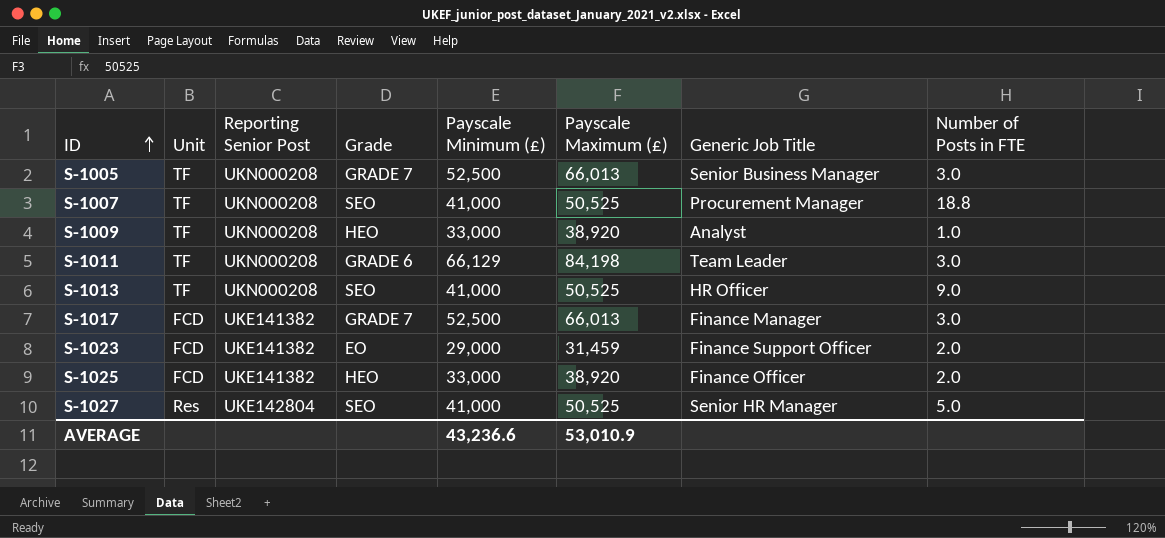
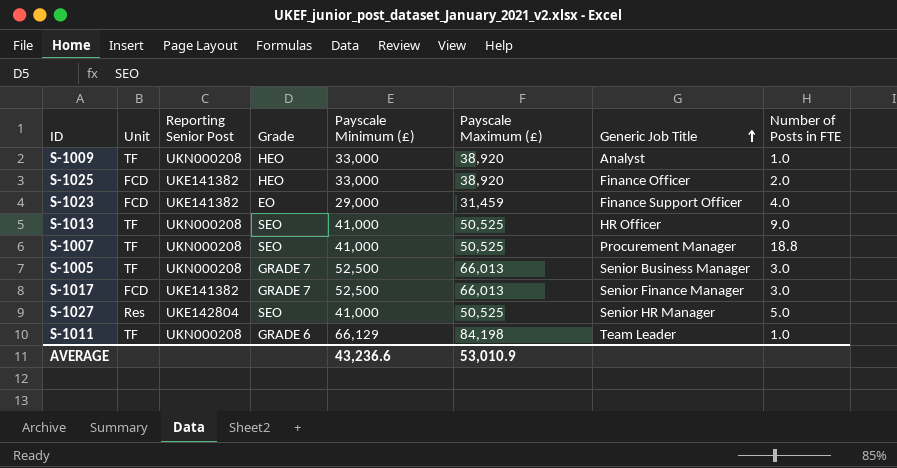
row order: ID ascending -> Generic Job Title ascending
S-1023 | Number of Posts in FTE: 2.0 -> 4.0
S-1017 | Generic Job Title: Finance Manager -> Senior Finance Manager
S-1011 | Number of Posts in FTE: 3.0 -> 1.0

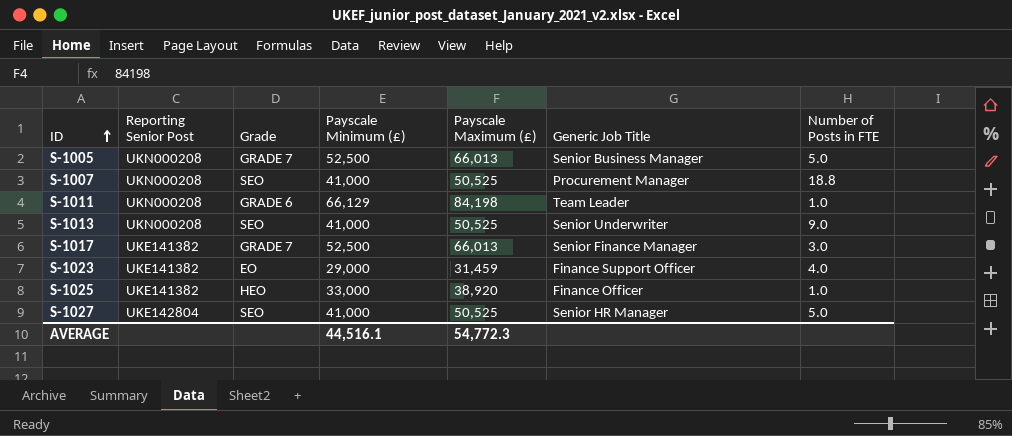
row order: Generic Job Title ascending -> ID ascending
column Unit | position: 2 -> none
row S-1009: TF | UKN000208 | HEO | 33,000 | 38,920 | Analyst | 1.0 -> none
S-1005 | Number of Posts in FTE: 3.0 -> 5.0
S-1013 | Generic Job Title: HR Officer -> Senior Underwriter
S-1025 | Number of Posts in FTE: 2.0 -> 1.0
AVERAGE | Payscale Minimum (£): 43,236.6 -> 44,516.1
AVERAGE | Payscale Maximum (£): 53,010.9 -> 54,772.3

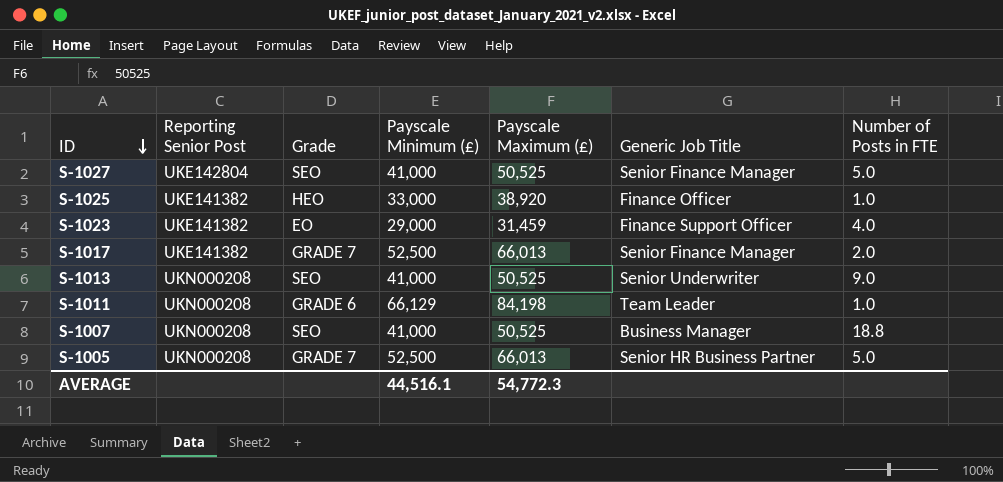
row order: ID ascending -> ID descending
S-1027 | Generic Job Title: Senior HR Manager -> Senior Finance Manager
S-1017 | Number of Posts in FTE: 3.0 -> 2.0
S-1007 | Generic Job Title: Procurement Manager -> Business Manager
S-1005 | Generic Job Title: Senior Business Manager -> Senior HR Business Partner

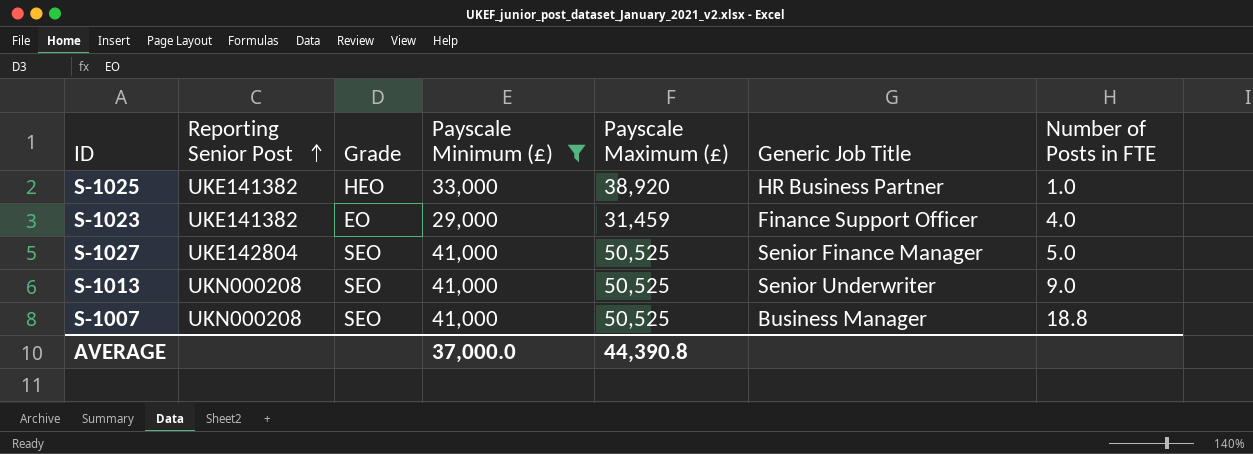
filter: none -> Payscale Minimum (£) <= 41,000
row order: ID descending -> Reporting Senior Post ascending
S-1025 | Generic Job Title: Finance Officer -> HR Business Partner
AVERAGE | Payscale Minimum (£): 44,516.1 -> 37,000.0
AVERAGE | Payscale Maximum (£): 54,772.3 -> 44,390.8

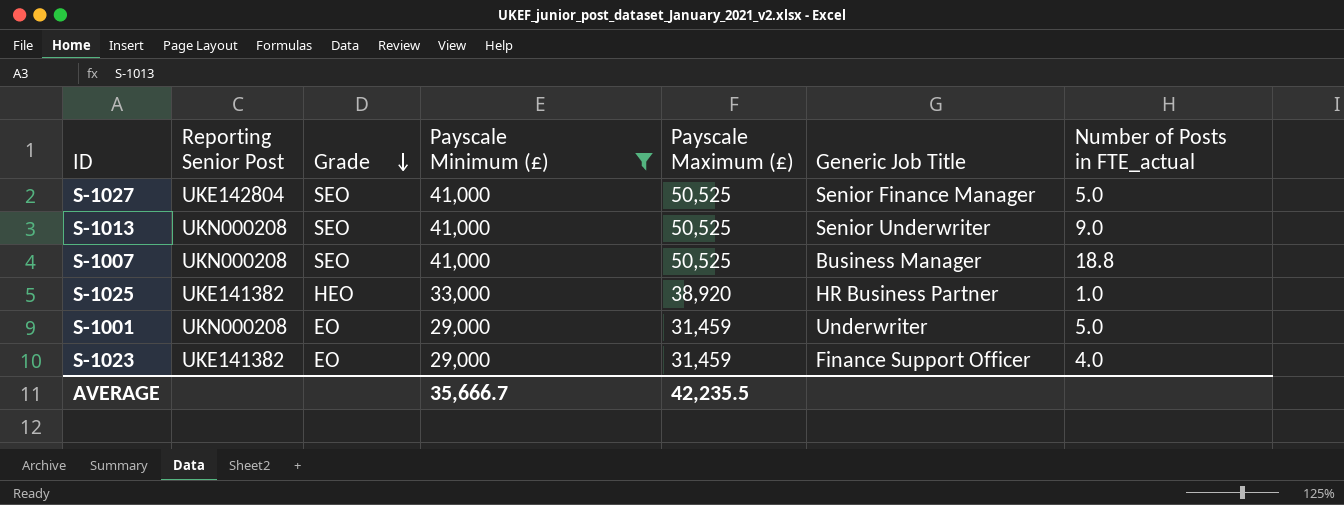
row order: Reporting Senior Post ascending -> Grade descending
column name: Number of Posts in FTE -> Number of Posts in FTE_actual
row S-1001: none -> UKN000208 | EO | 29,000 | 31,459 | Underwriter | 5.0
AVERAGE | Payscale Minimum (£): 37,000.0 -> 35,666.7
AVERAGE | Payscale Maximum (£): 44,390.8 -> 42,235.5

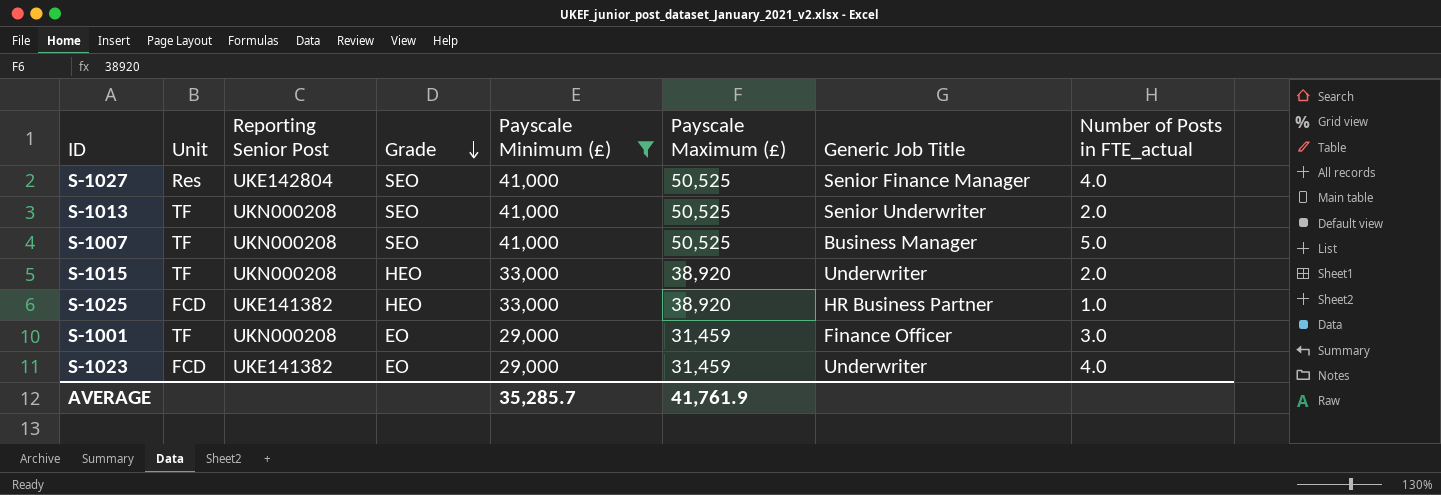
column Unit | position: none -> 2
S-1027 | Number of Posts in FTE_actual: 5.0 -> 4.0
S-1013 | Number of Posts in FTE_actual: 9.0 -> 2.0
S-1007 | Number of Posts in FTE_actual: 18.8 -> 5.0
row S-1015: none -> TF | UKN000208 | HEO | 33,000 | 38,920 | Underwriter | 2.0
S-1001 | Generic Job Title: Underwriter -> Finance Officer
S-1001 | Number of Posts in FTE_actual: 5.0 -> 3.0
S-1023 | Generic Job Title: Finance Support Officer -> Underwriter
AVERAGE | Payscale Minimum (£): 35,666.7 -> 35,285.7
AVERAGE | Payscale Maximum (£): 42,235.5 -> 41,761.9

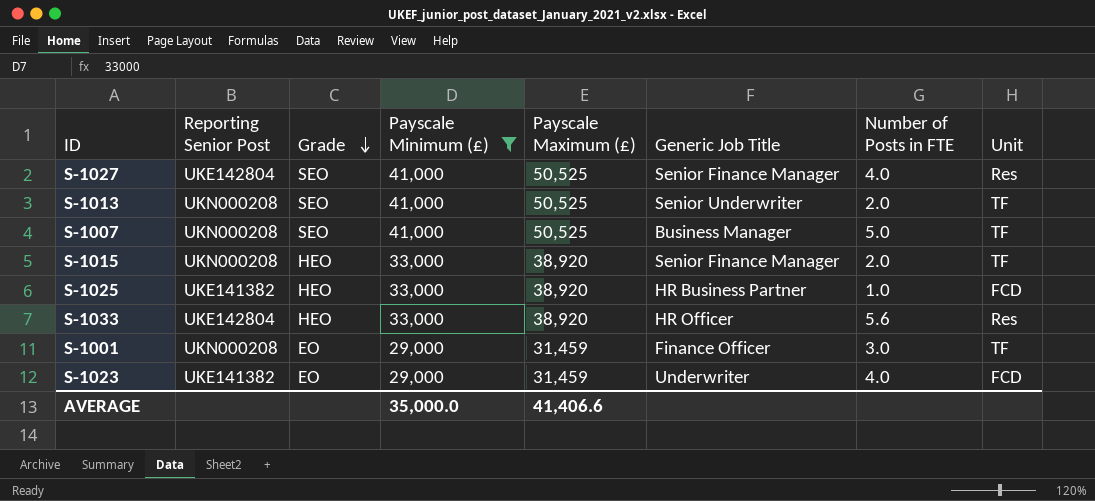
column name: Number of Posts in FTE_actual -> Number of Posts in FTE
column Unit | position: 2 -> 8
S-1015 | Generic Job Title: Underwriter -> Senior Finance Manager
row S-1033: none -> UKE142804 | HEO | 33,000 | 38,920 | HR Officer | 5.6 | Res
AVERAGE | Payscale Minimum (£): 35,285.7 -> 35,000.0
AVERAGE | Payscale Maximum (£): 41,761.9 -> 41,406.6

